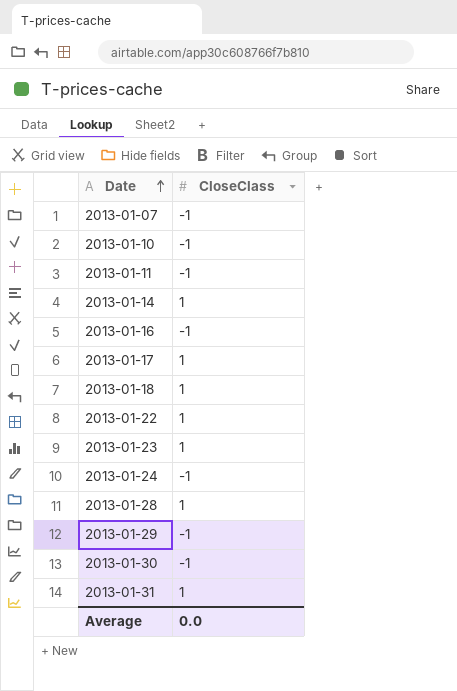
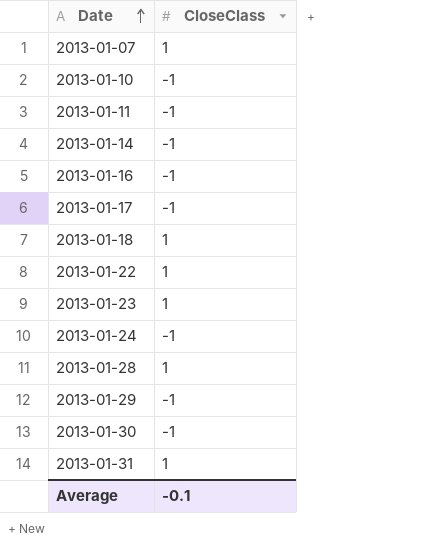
2013-01-07 | CloseClass: -1 -> 1
2013-01-14 | CloseClass: 1 -> -1
2013-01-17 | CloseClass: 1 -> -1
Average | CloseClass: 0.0 -> -0.1

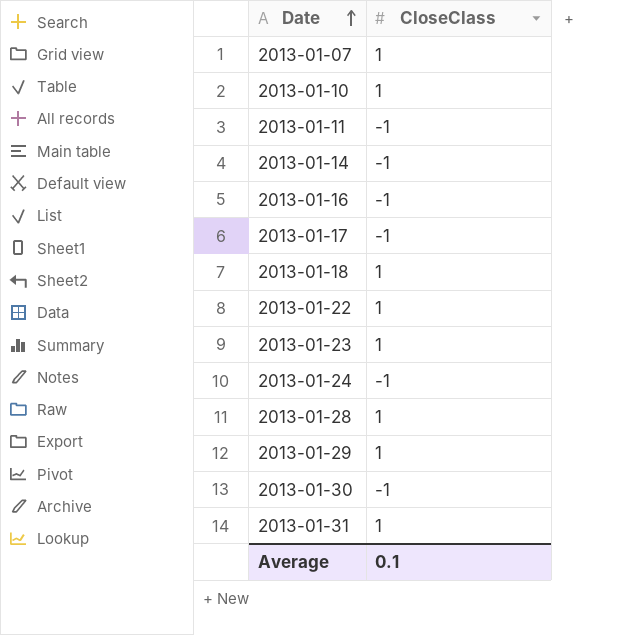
2013-01-10 | CloseClass: -1 -> 1
2013-01-29 | CloseClass: -1 -> 1
Average | CloseClass: -0.1 -> 0.1

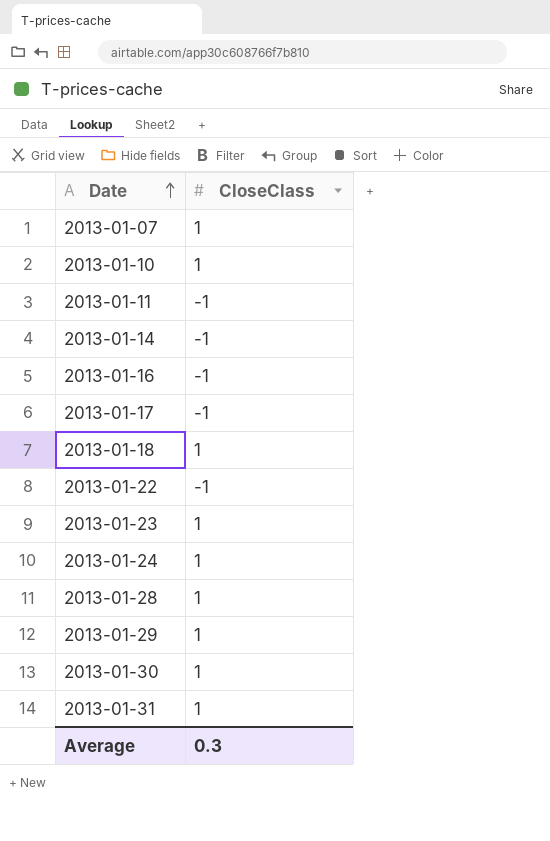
2013-01-22 | CloseClass: 1 -> -1
2013-01-24 | CloseClass: -1 -> 1
2013-01-30 | CloseClass: -1 -> 1
Average | CloseClass: 0.1 -> 0.3

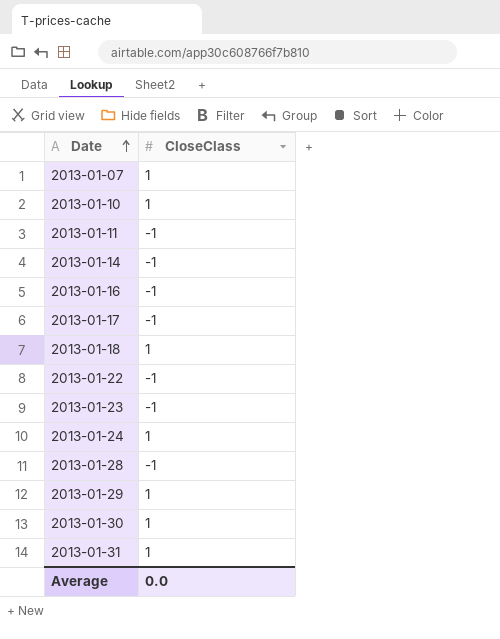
2013-01-23 | CloseClass: 1 -> -1
2013-01-28 | CloseClass: 1 -> -1
Average | CloseClass: 0.3 -> 0.0

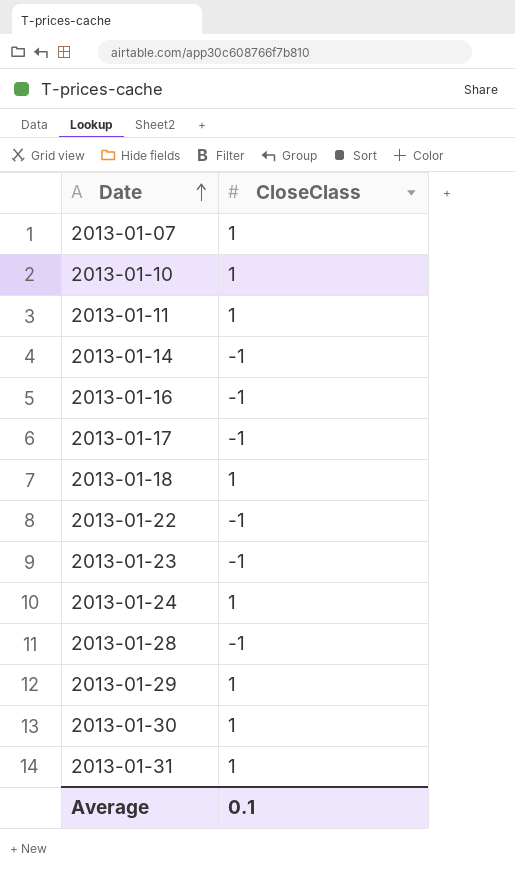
2013-01-11 | CloseClass: -1 -> 1
Average | CloseClass: 0.0 -> 0.1

